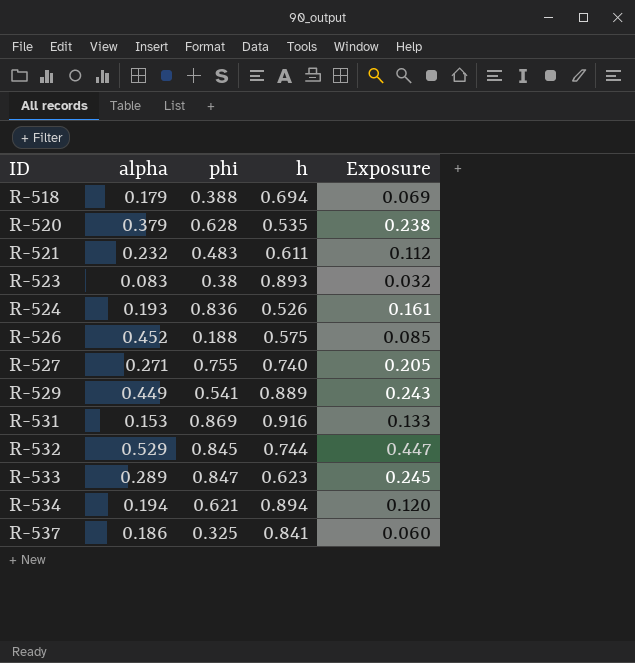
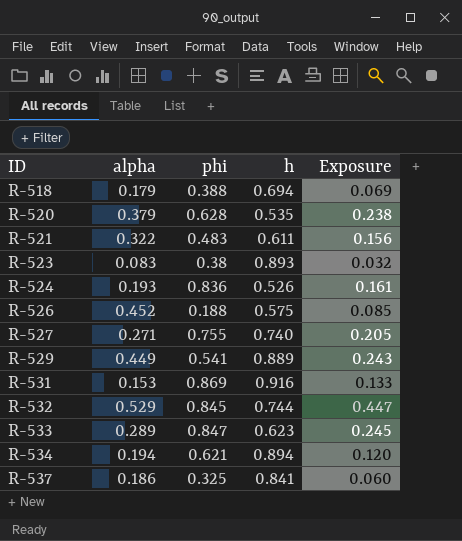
R-521 | alpha: 0.232 -> 0.322
R-521 | Exposure: 0.112 -> 0.156

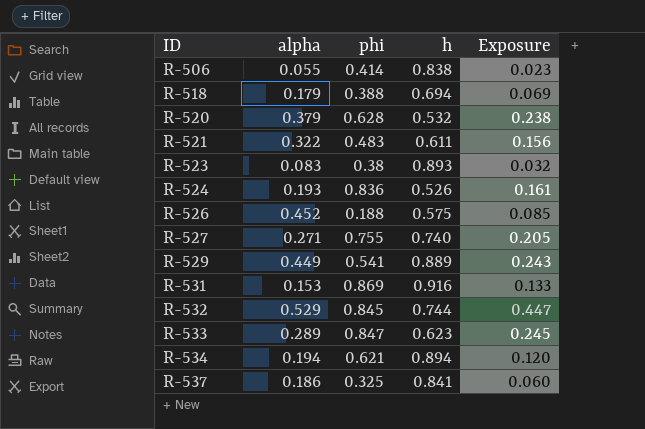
row R-506: none -> 0.055 | 0.414 | 0.838 | 0.023
R-520 | h: 0.535 -> 0.532

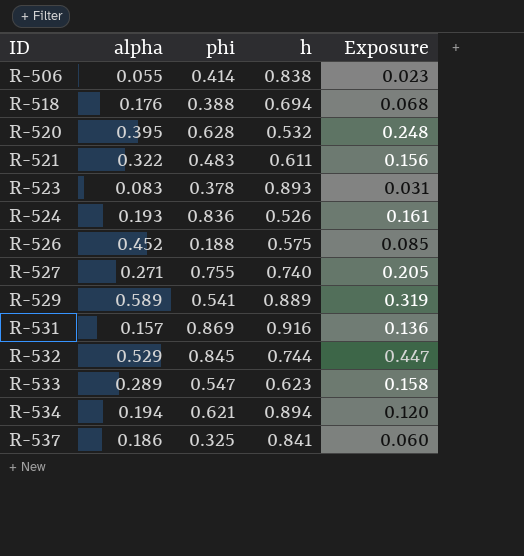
R-518 | alpha: 0.179 -> 0.176
R-518 | Exposure: 0.069 -> 0.068
R-520 | alpha: 0.379 -> 0.395
R-520 | Exposure: 0.238 -> 0.248
R-523 | phi: 0.38 -> 0.378
R-523 | Exposure: 0.032 -> 0.031
R-529 | alpha: 0.449 -> 0.589
R-529 | Exposure: 0.243 -> 0.319
R-531 | alpha: 0.153 -> 0.157
R-531 | Exposure: 0.133 -> 0.136
R-533 | phi: 0.847 -> 0.547
R-533 | Exposure: 0.245 -> 0.158

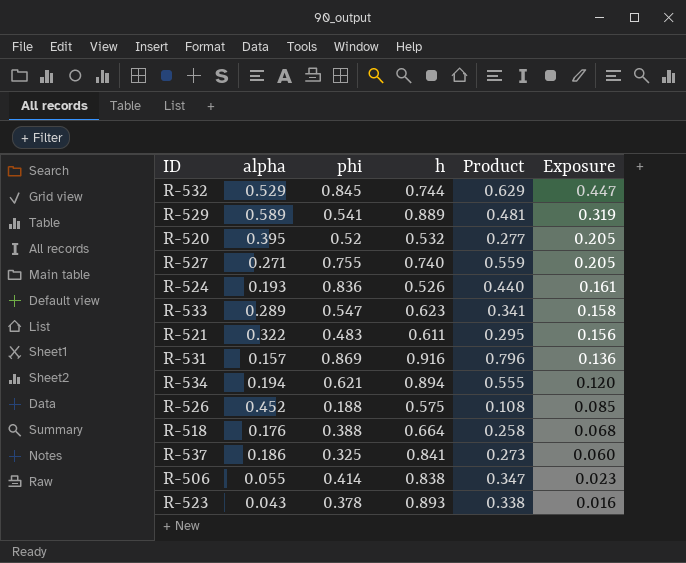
row order: ID ascending -> Exposure descending
column Product | formula: none -> [phi] * [h]
R-520 | phi: 0.628 -> 0.52
R-520 | Exposure: 0.248 -> 0.205
R-518 | h: 0.694 -> 0.664
R-523 | alpha: 0.083 -> 0.043
R-523 | Exposure: 0.031 -> 0.016

